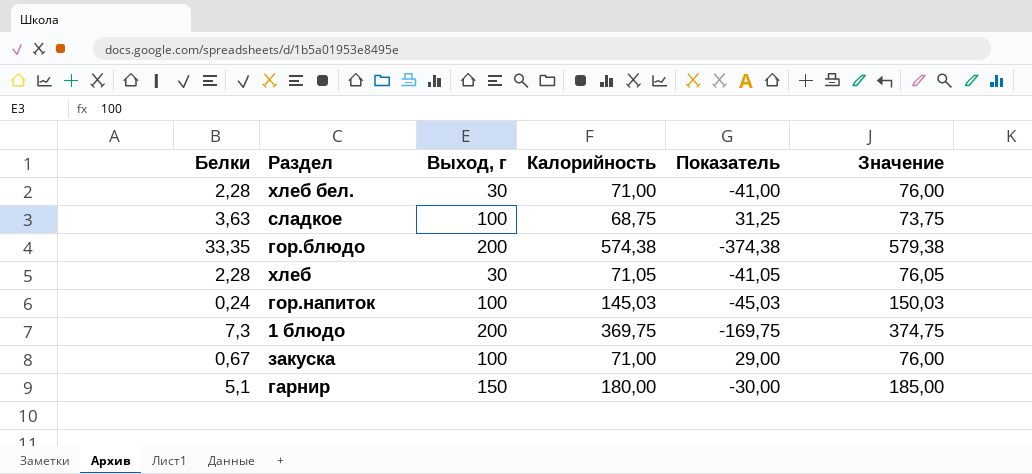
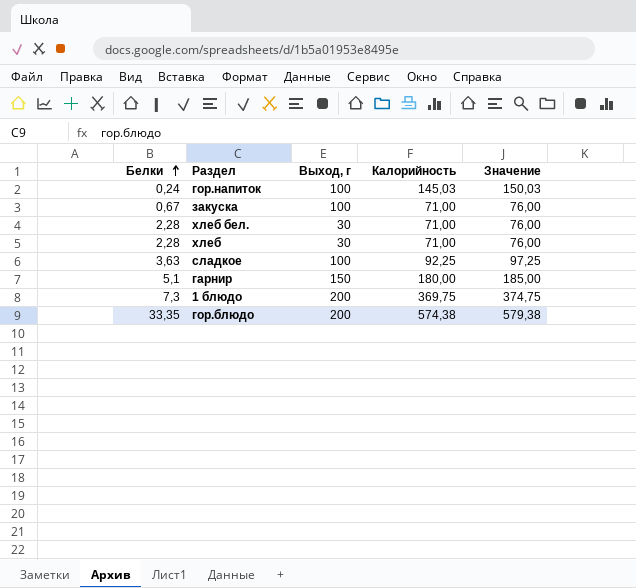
row order: none -> Белки ascending
column Показатель | formula: [Выход, г] - [Калорийность] -> none
хлеб | Калорийность: 71,05 -> 71,00
хлеб | Значение: 76,05 -> 76,00
сладкое | Калорийность: 68,75 -> 92,25
сладкое | Значение: 73,75 -> 97,25

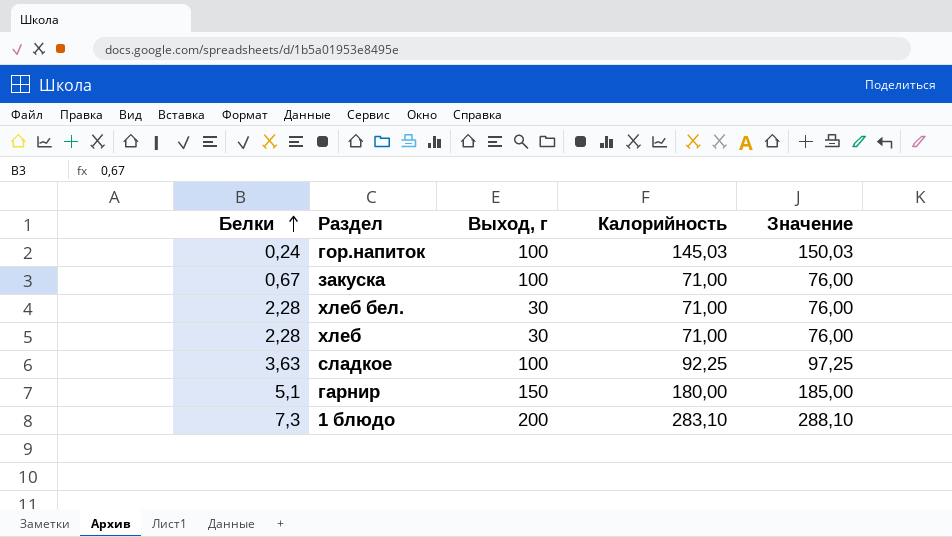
row гор.блюдо: 33,35 | 200 | 574,38 | 579,38 -> none
1 блюдо | Калорийность: 369,75 -> 283,10
1 блюдо | Значение: 374,75 -> 288,10

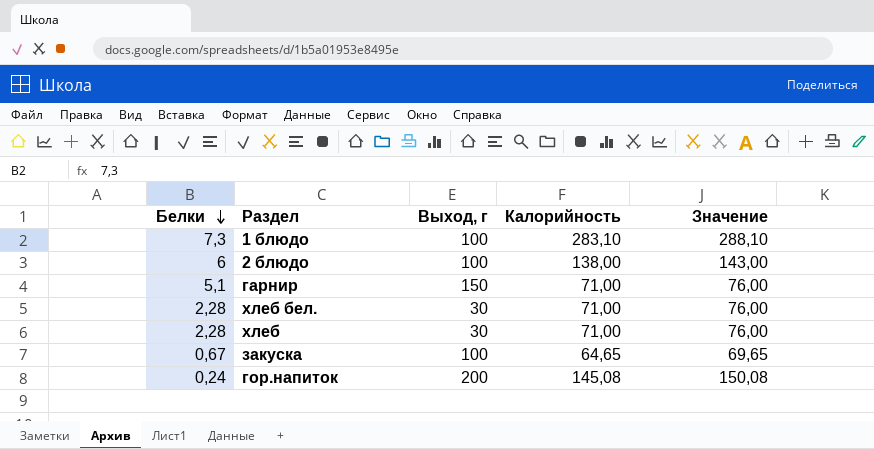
row order: Белки ascending -> Белки descending
row сладкое: 3,63 | 100 | 92,25 | 97,25 -> none
1 блюдо | Выход, г: 200 -> 100
row 2 блюдо: none -> 6 | 100 | 138,00 | 143,00
гарнир | Калорийность: 180,00 -> 71,00
гарнир | Значение: 185,00 -> 76,00
закуска | Калорийность: 71,00 -> 64,65
закуска | Значение: 76,00 -> 69,65
гор.напиток | Выход, г: 100 -> 200
гор.напиток | Калорийность: 145,03 -> 145,08
гор.напиток | Значение: 150,03 -> 150,08

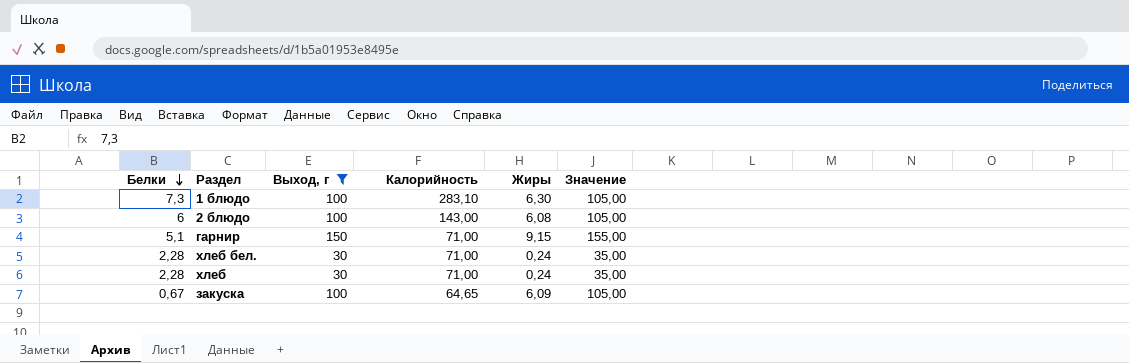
filter: none -> Выход, г != 200
column Жиры | position: none -> 5
column Значение | formula: [Калорийность] + 5 -> [Выход, г] + 5
2 блюдо | Калорийность: 138,00 -> 143,00

